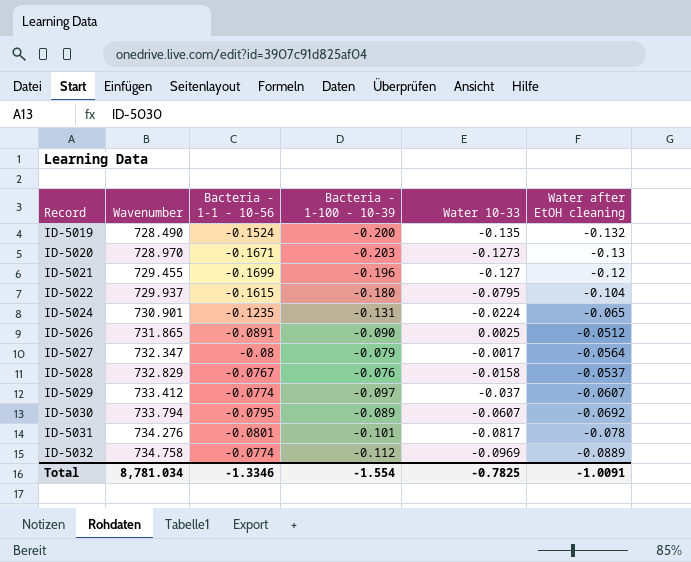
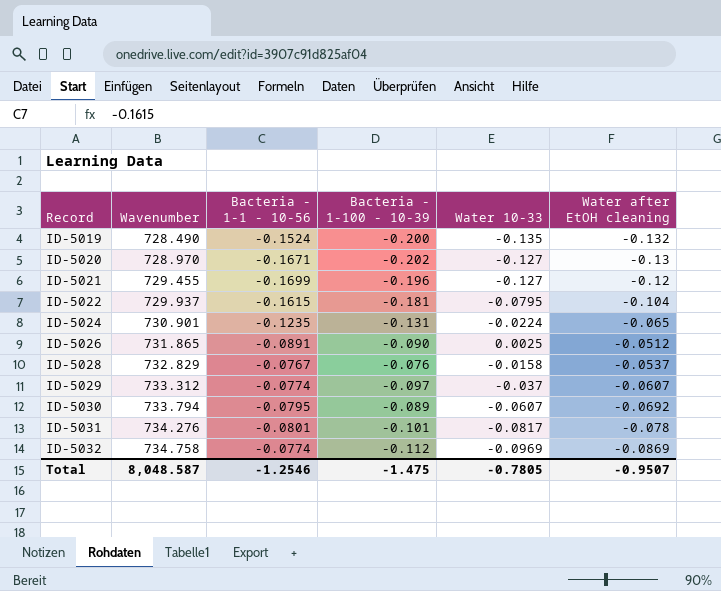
row ID-5027: 732.347 | -0.08 | -0.079 | -0.0017 | -0.0564 -> none
ID-5020 | Bacteria - 1-100 - 10-39: -0.203 -> -0.202
ID-5020 | Water 10-33: -0.1273 -> -0.127
ID-5022 | Bacteria - 1-100 - 10-39: -0.180 -> -0.181
ID-5029 | Wavenumber: 733.412 -> 733.312
ID-5032 | Water after EtOH cleaning: -0.0889 -> -0.0869
Total | Wavenumber: 8,781.034 -> 8,048.587
Total | Bacteria - 1-1 - 10-56: -1.3346 -> -1.2546
Total | Bacteria - 1-100 - 10-39: -1.554 -> -1.475
Total | Water 10-33: -0.7825 -> -0.7805
Total | Water after EtOH cleaning: -1.0091 -> -0.9507

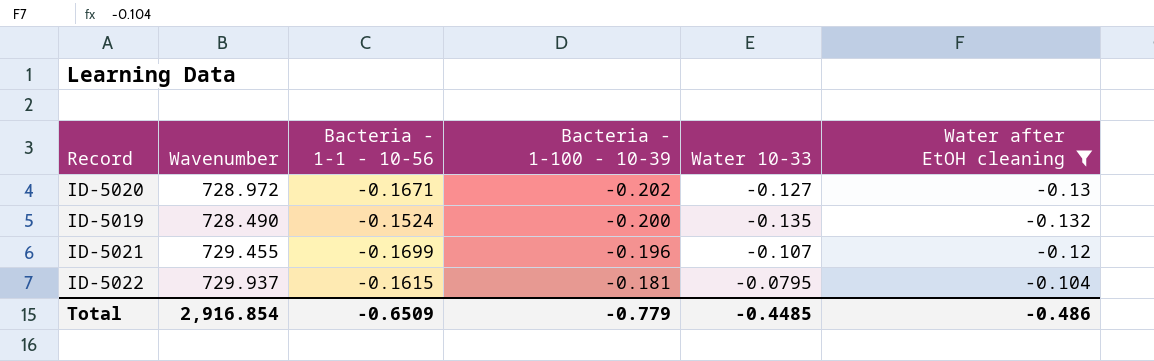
filter: none -> Water after EtOH cleaning <= -0.104
row order: Record ascending -> Bacteria - 1-100 - 10-39 ascending
ID-5020 | Wavenumber: 728.970 -> 728.972
ID-5021 | Water 10-33: -0.127 -> -0.107
Total | Wavenumber: 8,048.587 -> 2,916.854
Total | Bacteria - 1-1 - 10-56: -1.2546 -> -0.6509
Total | Bacteria - 1-100 - 10-39: -1.475 -> -0.779
Total | Water 10-33: -0.7805 -> -0.4485
Total | Water after EtOH cleaning: -0.9507 -> -0.486

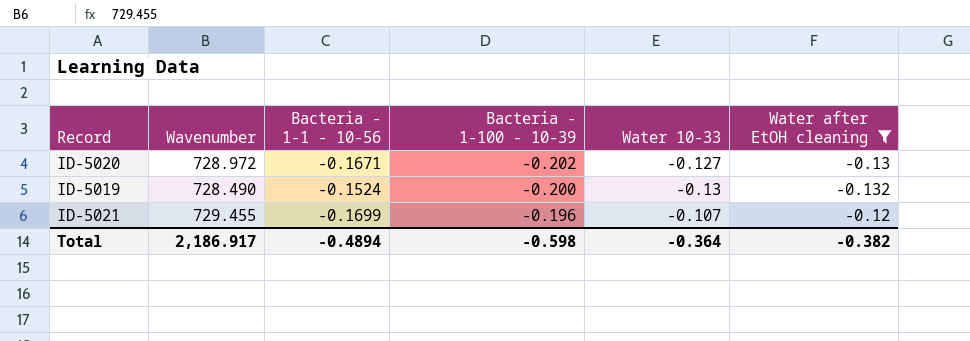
row ID-5022: 729.937 | -0.1615 | -0.181 | -0.0795 | -0.104 -> none
ID-5019 | Water 10-33: -0.135 -> -0.13
Total | Wavenumber: 2,916.854 -> 2,186.917
Total | Bacteria - 1-1 - 10-56: -0.6509 -> -0.4894
Total | Bacteria - 1-100 - 10-39: -0.779 -> -0.598
Total | Water 10-33: -0.4485 -> -0.364
Total | Water after EtOH cleaning: -0.486 -> -0.382

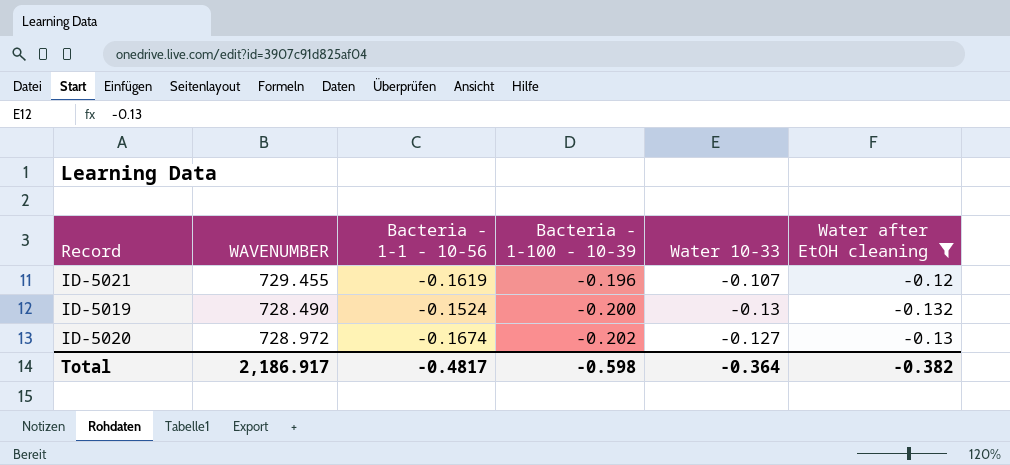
row order: Bacteria - 1-100 - 10-39 ascending -> Bacteria - 1-100 - 10-39 descending
column name: Wavenumber -> WAVENUMBER
ID-5021 | Bacteria - 1-1 - 10-56: -0.1699 -> -0.1619
ID-5020 | Bacteria - 1-1 - 10-56: -0.1671 -> -0.1674
Total | Bacteria - 1-1 - 10-56: -0.4894 -> -0.4817

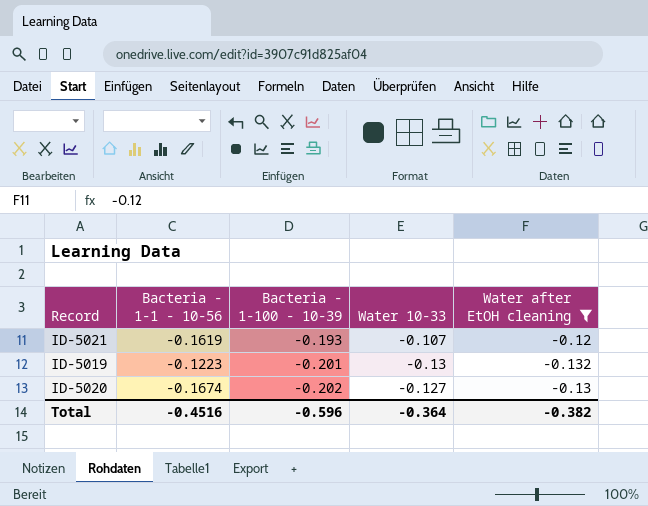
column WAVENUMBER | position: 2 -> none
ID-5021 | Bacteria - 1-100 - 10-39: -0.196 -> -0.193
ID-5019 | Bacteria - 1-1 - 10-56: -0.1524 -> -0.1223
ID-5019 | Bacteria - 1-100 - 10-39: -0.200 -> -0.201
Total | Bacteria - 1-1 - 10-56: -0.4817 -> -0.4516
Total | Bacteria - 1-100 - 10-39: -0.598 -> -0.596

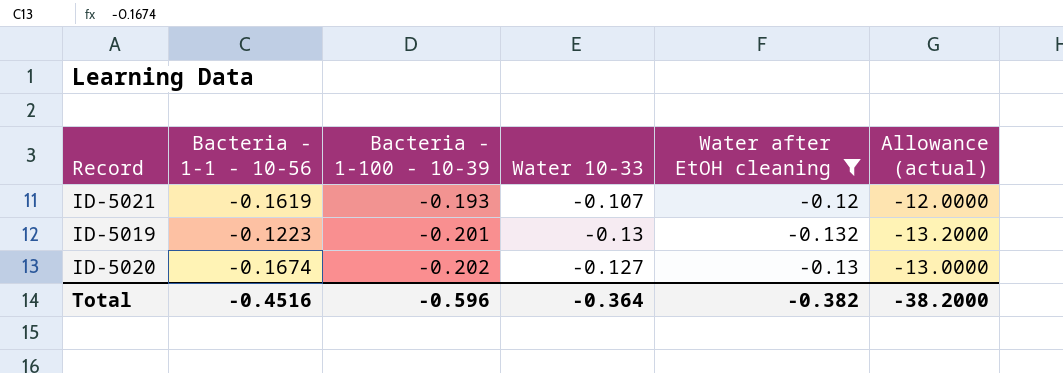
column Allowance (actual) | formula: none -> [Water after EtOH cleaning] * 100

